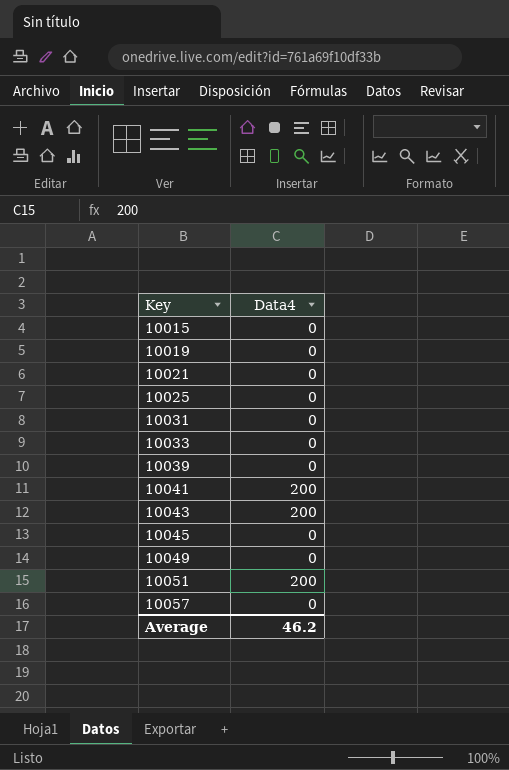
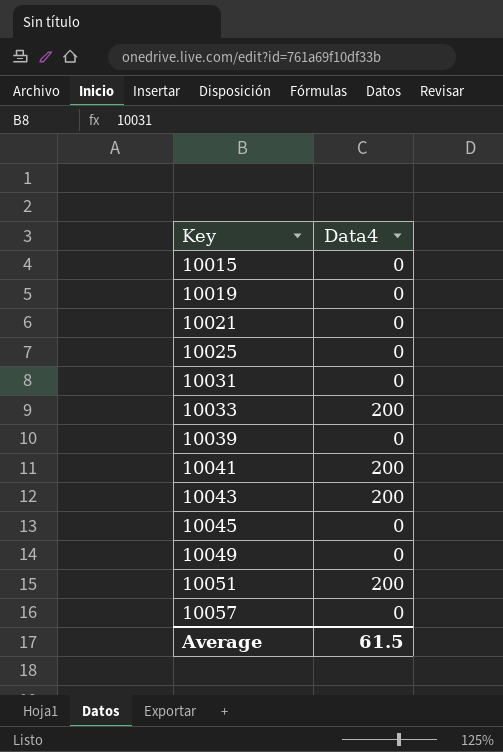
10033 | Data4: 0 -> 200
Average | Data4: 46.2 -> 61.5

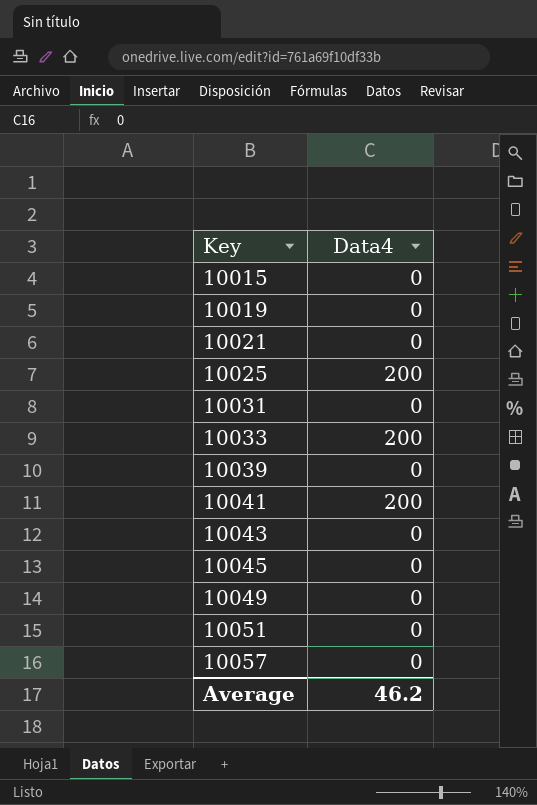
10025 | Data4: 0 -> 200
10043 | Data4: 200 -> 0
10051 | Data4: 200 -> 0
Average | Data4: 61.5 -> 46.2

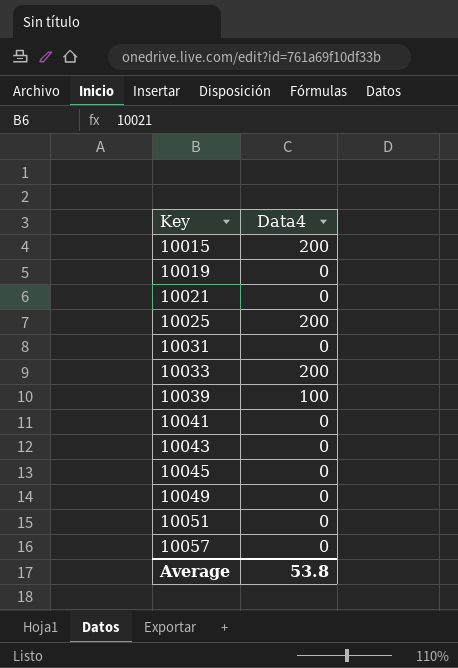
10015 | Data4: 0 -> 200
10039 | Data4: 0 -> 100
10041 | Data4: 200 -> 0
Average | Data4: 46.2 -> 53.8

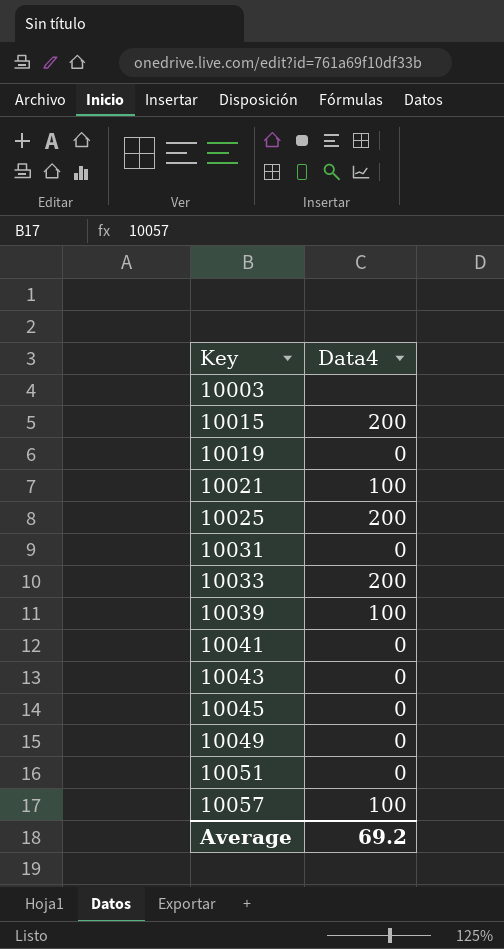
row 10003: none -> none
10021 | Data4: 0 -> 100
10057 | Data4: 0 -> 100
Average | Data4: 53.8 -> 69.2

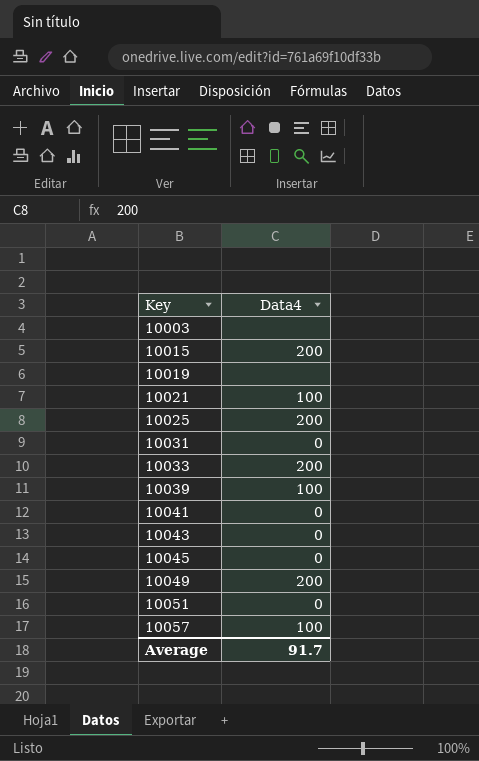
10019 | Data4: 0 -> none
10049 | Data4: 0 -> 200
Average | Data4: 69.2 -> 91.7

